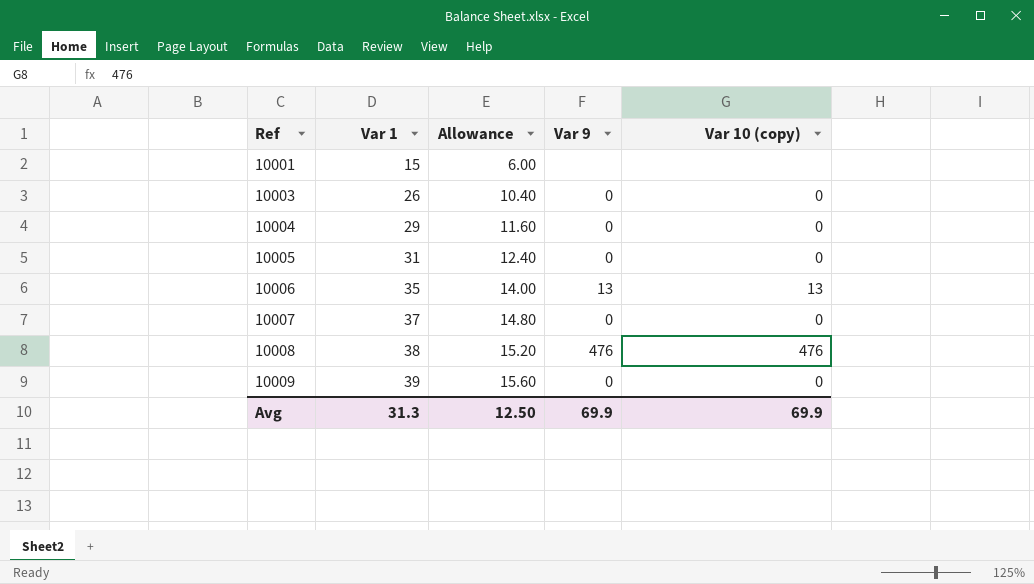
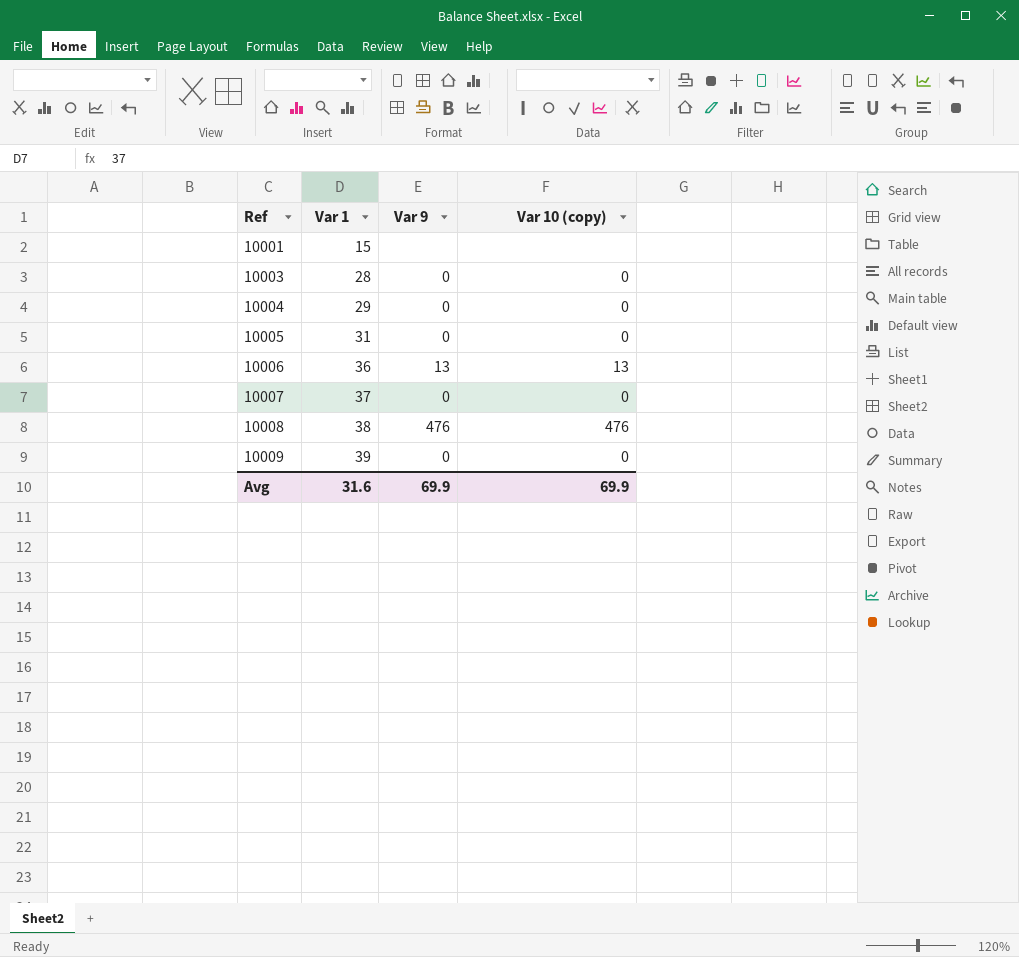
column Allowance | formula: [Var 1] * 0.4 -> none
10003 | Var 1: 26 -> 28
10006 | Var 1: 35 -> 36
Avg | Var 1: 31.3 -> 31.6

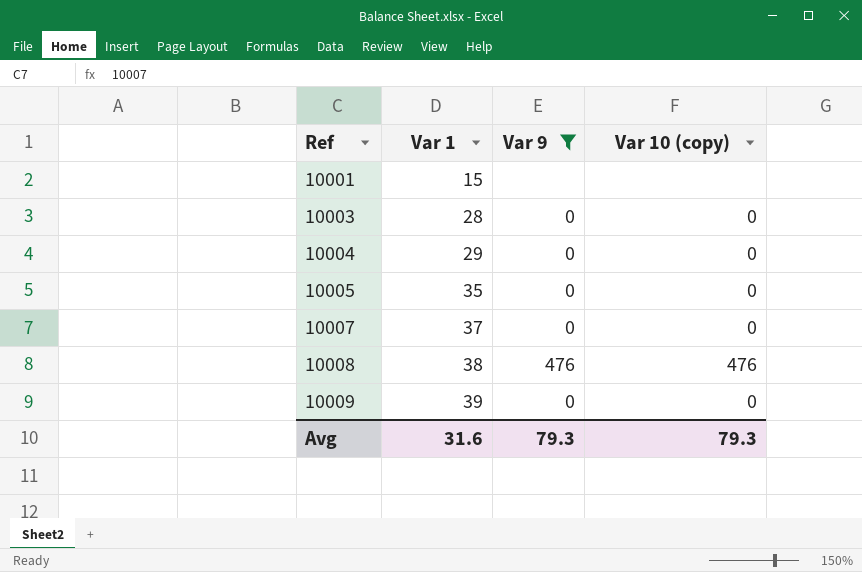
filter: none -> Var 9 != 13
10005 | Var 1: 31 -> 35
Avg | Var 9: 69.9 -> 79.3
Avg | Var 10 (copy): 69.9 -> 79.3

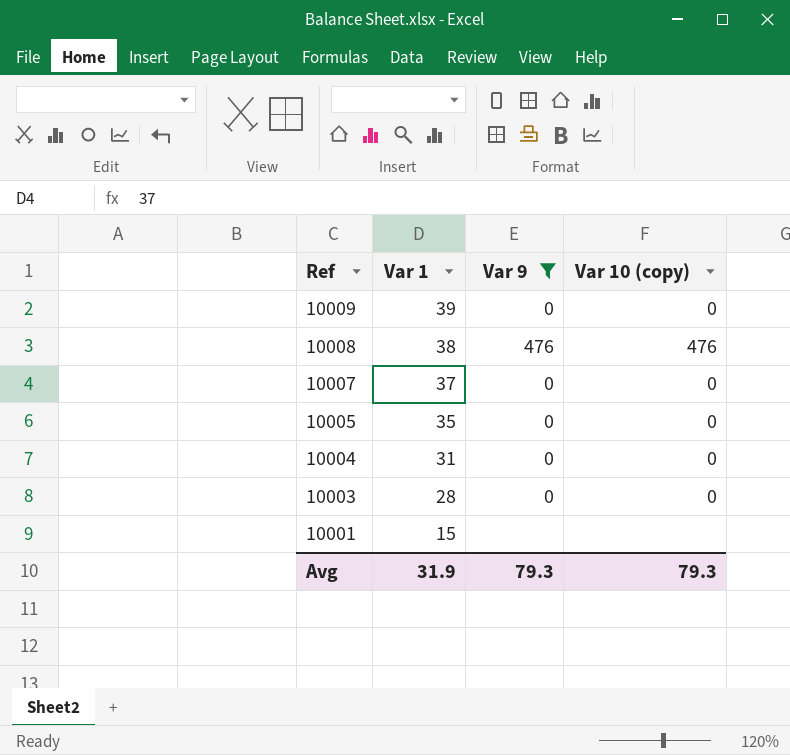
row order: Ref ascending -> Ref descending
10004 | Var 1: 29 -> 31
Avg | Var 1: 31.6 -> 31.9

